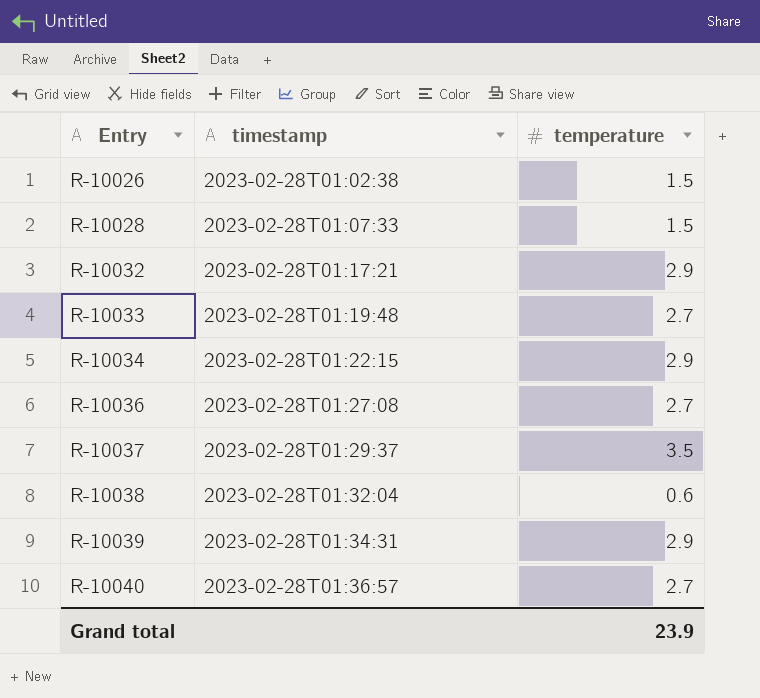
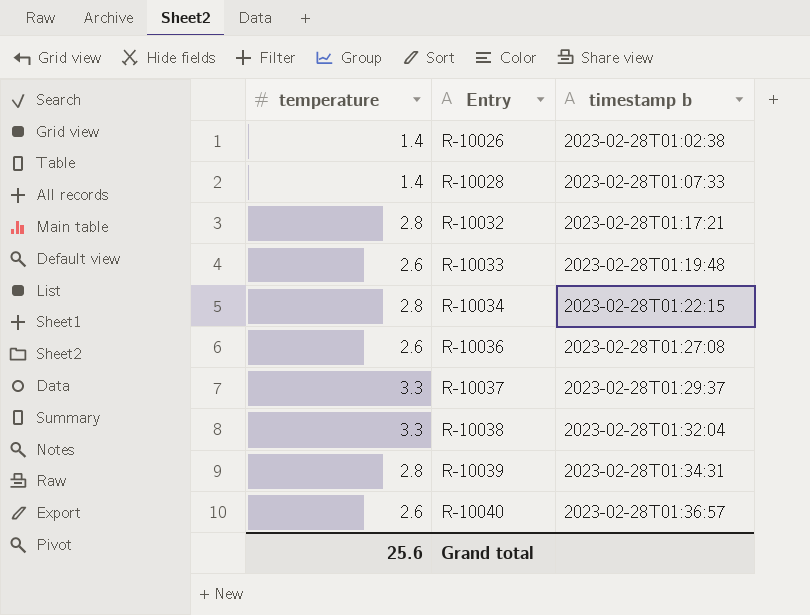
column temperature | position: 3 -> 1
column name: timestamp -> timestamp b
R-10026 | temperature: 1.5 -> 1.4
R-10028 | temperature: 1.5 -> 1.4
R-10032 | temperature: 2.9 -> 2.8
R-10033 | temperature: 2.7 -> 2.6
R-10034 | temperature: 2.9 -> 2.8
R-10036 | temperature: 2.7 -> 2.6
R-10037 | temperature: 3.5 -> 3.3
R-10038 | temperature: 0.6 -> 3.3
R-10039 | temperature: 2.9 -> 2.8
R-10040 | temperature: 2.7 -> 2.6
Grand total | temperature: 23.9 -> 25.6

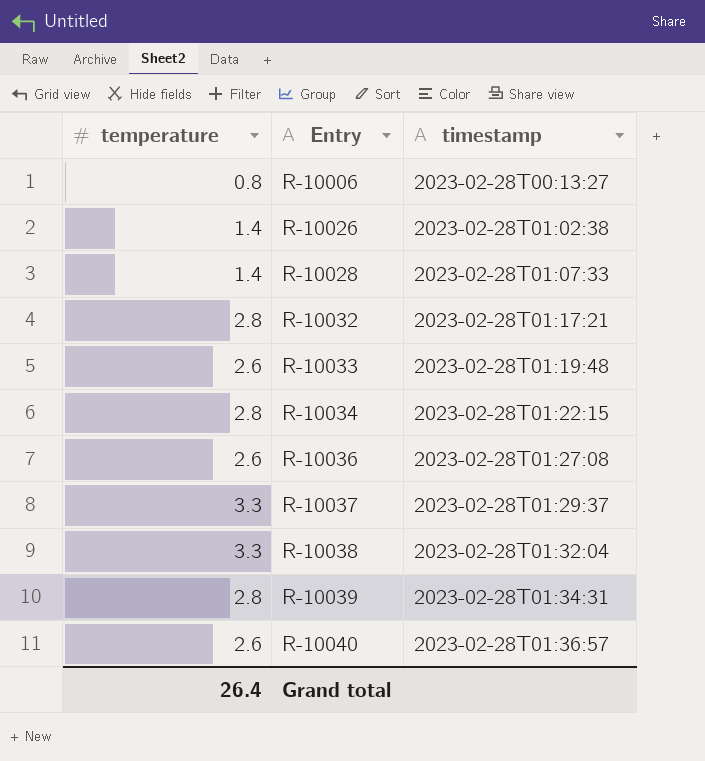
column name: timestamp b -> timestamp
row R-10006: none -> 0.8 | 2023-02-28T00:13:27
Grand total | temperature: 25.6 -> 26.4

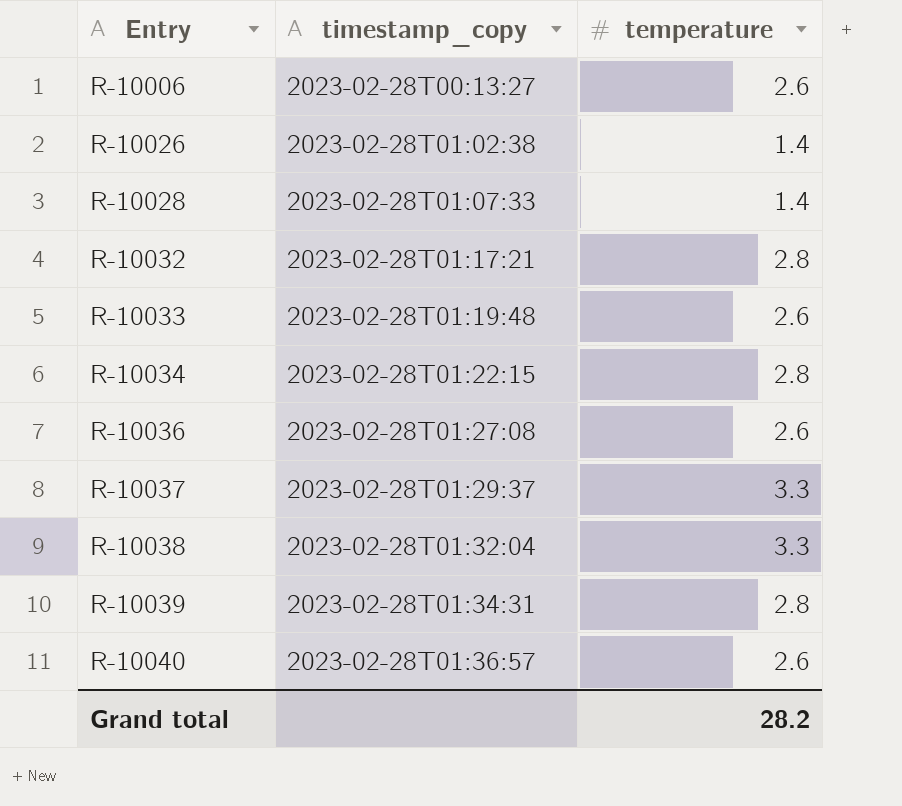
column name: timestamp -> timestamp_copy
column temperature | position: 1 -> 3
R-10006 | temperature: 0.8 -> 2.6
Grand total | temperature: 26.4 -> 28.2

